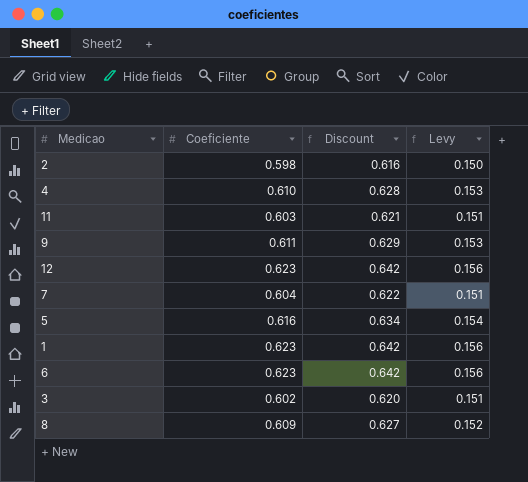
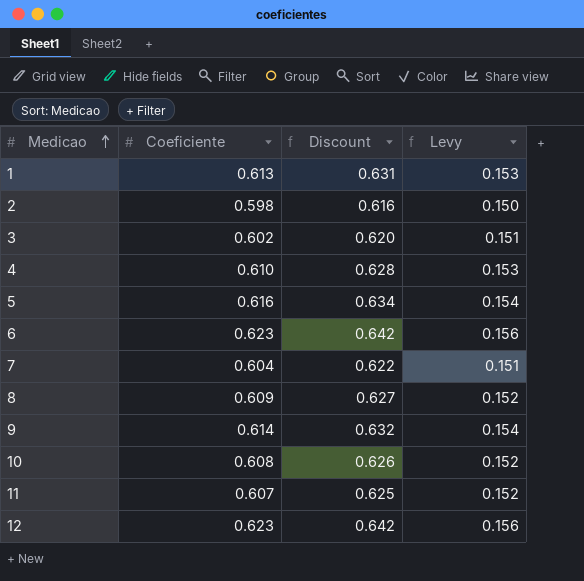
row order: none -> Medicao ascending
1 | Coeficiente: 0.623 -> 0.613
1 | Discount: 0.642 -> 0.631
1 | Levy: 0.156 -> 0.153
9 | Coeficiente: 0.611 -> 0.614
9 | Discount: 0.629 -> 0.632
9 | Levy: 0.153 -> 0.154
row 10: none -> 0.608 | 0.626 | 0.152
11 | Coeficiente: 0.603 -> 0.607
11 | Discount: 0.621 -> 0.625
11 | Levy: 0.151 -> 0.152

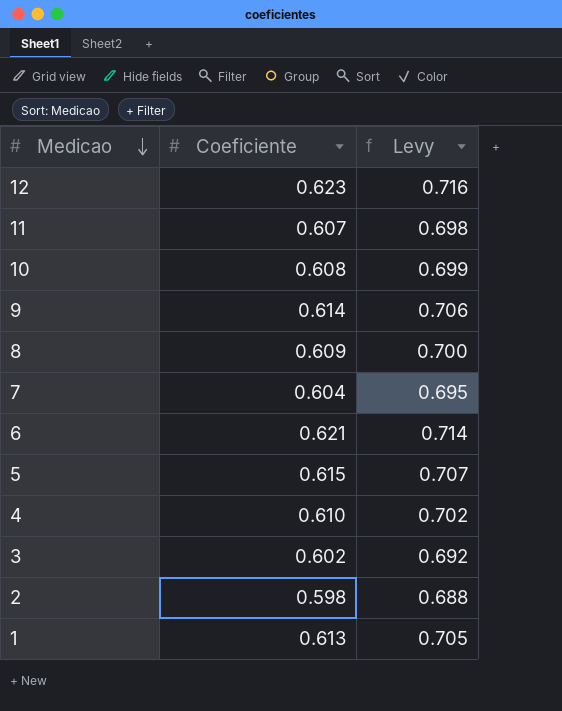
row order: Medicao ascending -> Medicao descending
column Discount | formula: [Coeficiente] * 1.03 -> none
column Levy | formula: [Coeficiente] * 0.25 -> [Coeficiente] * 1.15
6 | Coeficiente: 0.623 -> 0.621
5 | Coeficiente: 0.616 -> 0.615

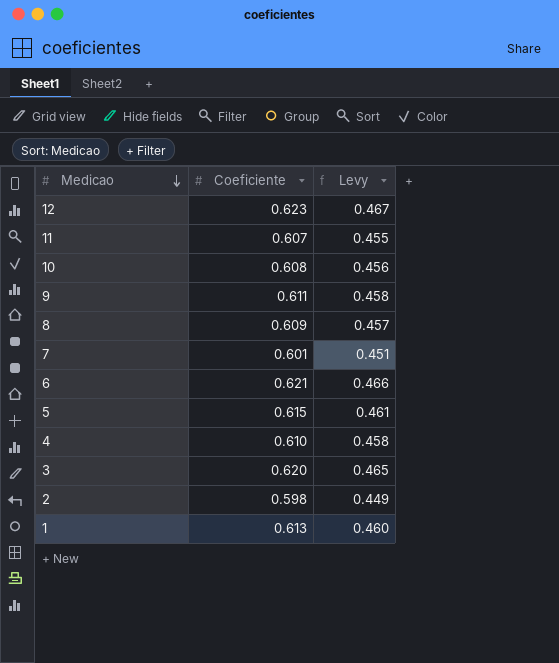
column Levy | formula: [Coeficiente] * 1.15 -> [Coeficiente] * 0.75
9 | Coeficiente: 0.614 -> 0.611
7 | Coeficiente: 0.604 -> 0.601
3 | Coeficiente: 0.602 -> 0.620

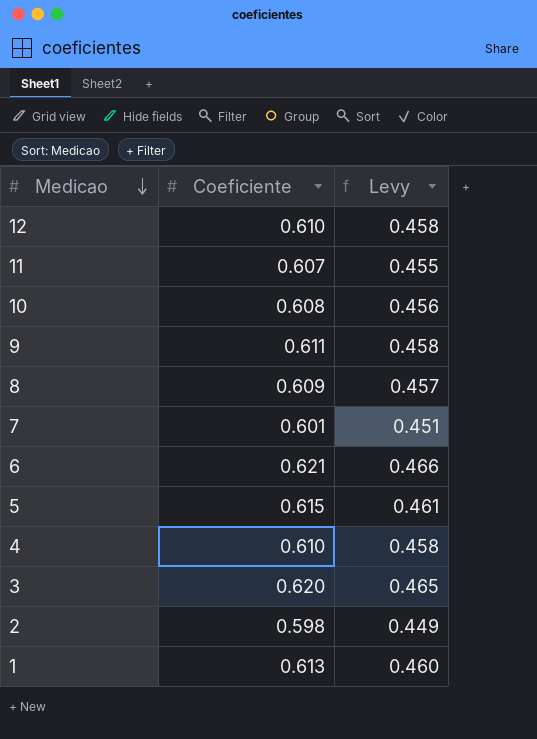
12 | Coeficiente: 0.623 -> 0.610
12 | Levy: 0.467 -> 0.458

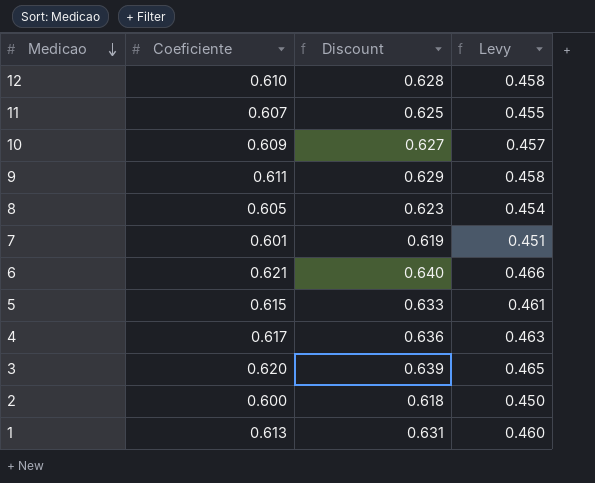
column Discount | formula: none -> [Coeficiente] * 1.03
10 | Coeficiente: 0.608 -> 0.609
10 | Levy: 0.456 -> 0.457
8 | Coeficiente: 0.609 -> 0.605
8 | Levy: 0.457 -> 0.454
4 | Coeficiente: 0.610 -> 0.617
4 | Levy: 0.458 -> 0.463
2 | Coeficiente: 0.598 -> 0.600
2 | Levy: 0.449 -> 0.450

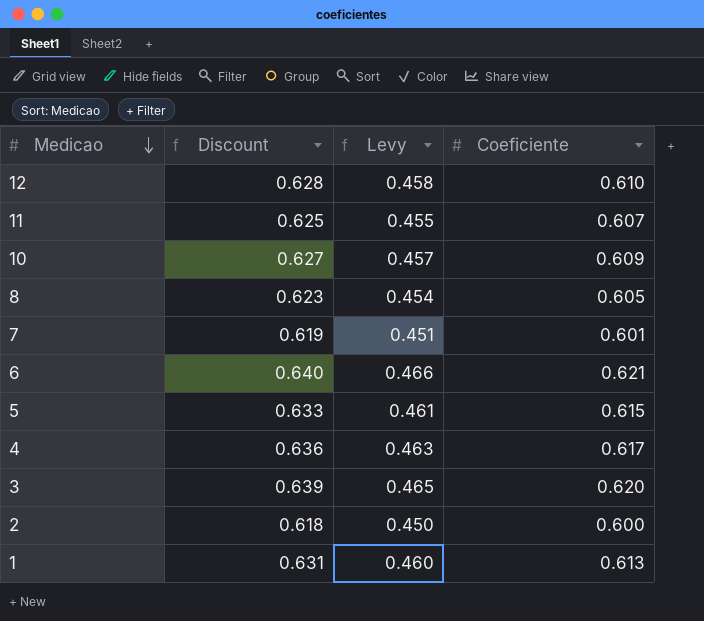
column Coeficiente | position: 2 -> 4
row 9: 0.611 | 0.629 | 0.458 -> none

